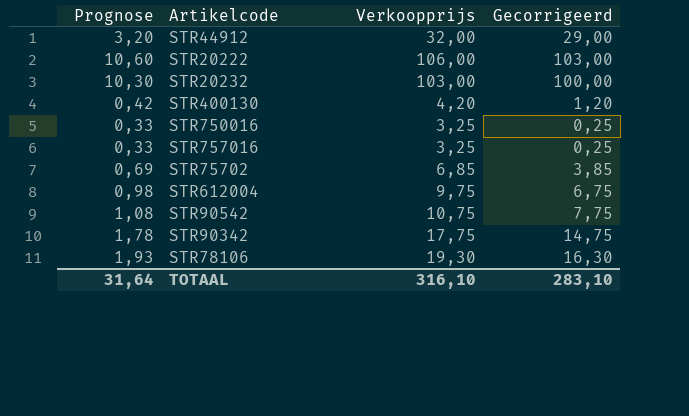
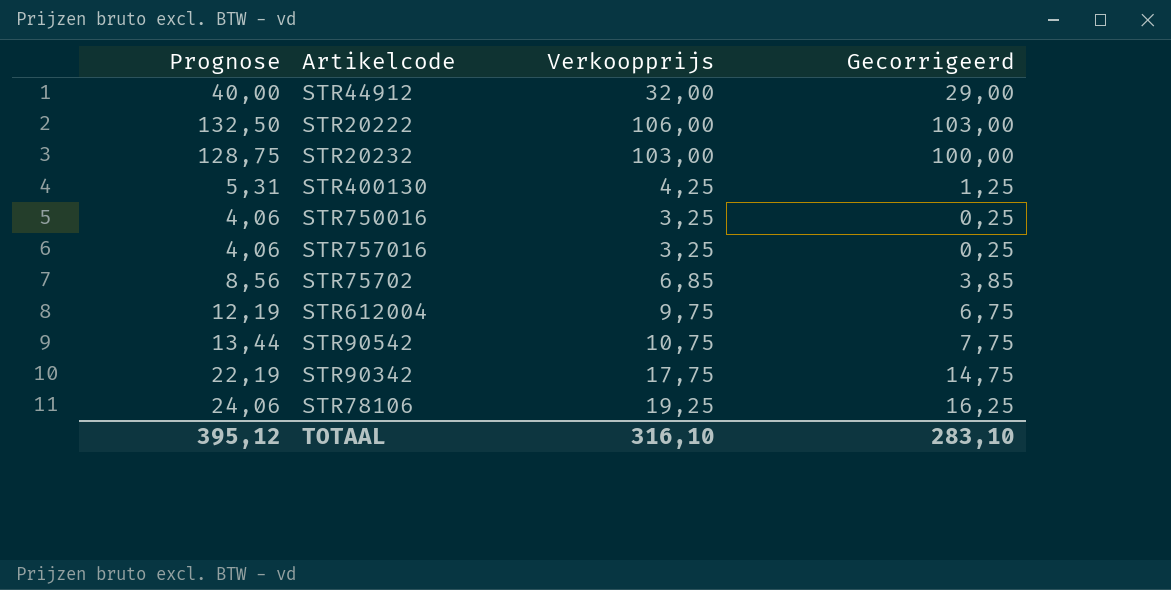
column Prognose | formula: [Verkoopprijs] * 0,1 -> [Verkoopprijs] * 1,25
STR400130 | Verkoopprijs: 4,20 -> 4,25
STR400130 | Gecorrigeerd: 1,20 -> 1,25
STR78106 | Verkoopprijs: 19,30 -> 19,25
STR78106 | Gecorrigeerd: 16,30 -> 16,25
TOTAAL | Prognose: 31,64 -> 395,12

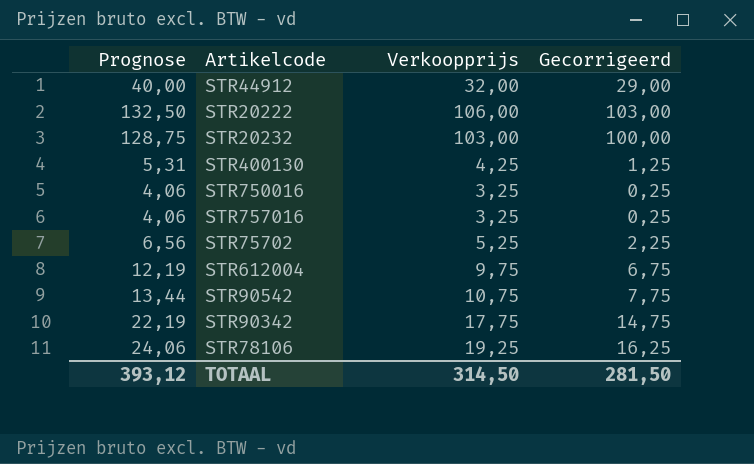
STR75702 | Prognose: 8,56 -> 6,56
STR75702 | Verkoopprijs: 6,85 -> 5,25
STR75702 | Gecorrigeerd: 3,85 -> 2,25
TOTAAL | Prognose: 395,12 -> 393,12
TOTAAL | Verkoopprijs: 316,10 -> 314,50
TOTAAL | Gecorrigeerd: 283,10 -> 281,50

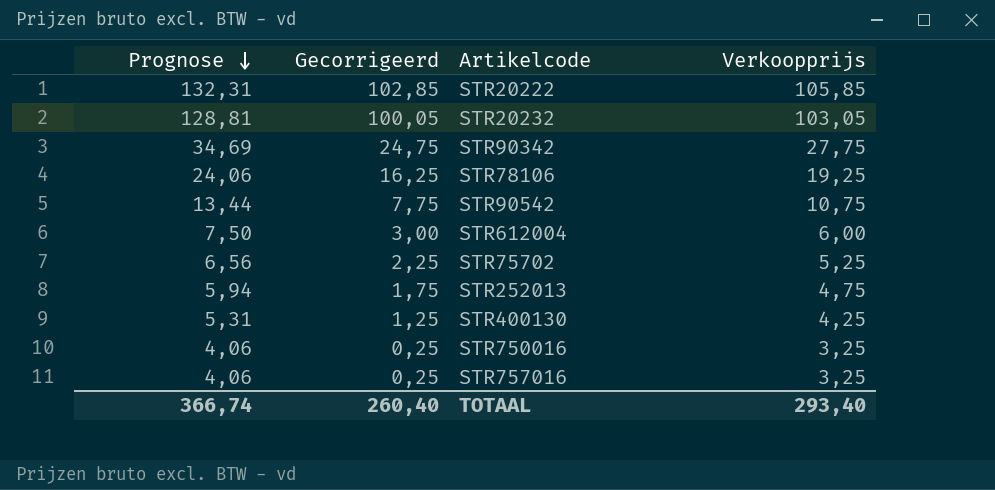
row order: none -> Prognose descending
column Gecorrigeerd | position: 4 -> 2
row STR44912: 40,00 | 32,00 | 29,00 -> none
STR20222 | Prognose: 132,50 -> 132,31
STR20222 | Gecorrigeerd: 103,00 -> 102,85
STR20222 | Verkoopprijs: 106,00 -> 105,85
STR20232 | Prognose: 128,75 -> 128,81
STR20232 | Gecorrigeerd: 100,00 -> 100,05
STR20232 | Verkoopprijs: 103,00 -> 103,05
STR90342 | Prognose: 22,19 -> 34,69
STR90342 | Gecorrigeerd: 14,75 -> 24,75
STR90342 | Verkoopprijs: 17,75 -> 27,75
STR612004 | Prognose: 12,19 -> 7,50
STR612004 | Gecorrigeerd: 6,75 -> 3,00
STR612004 | Verkoopprijs: 9,75 -> 6,00
row STR252013: none -> 5,94 | 1,75 | 4,75
TOTAAL | Prognose: 393,12 -> 366,74
TOTAAL | Gecorrigeerd: 281,50 -> 260,40
TOTAAL | Verkoopprijs: 314,50 -> 293,40

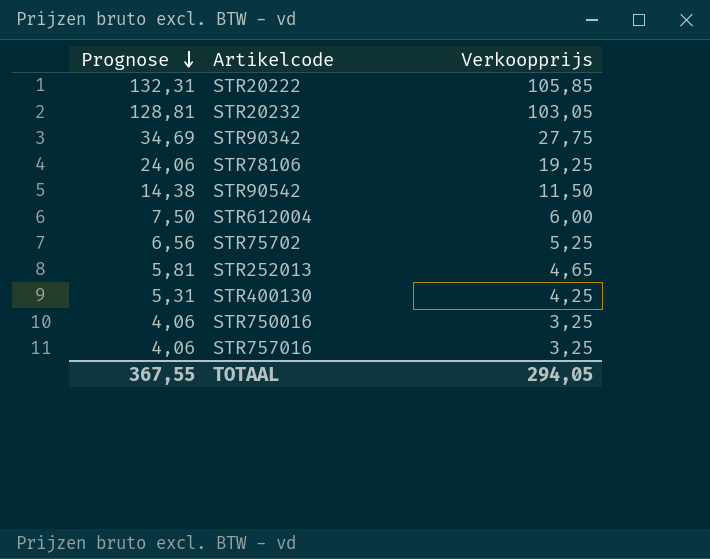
column Gecorrigeerd | formula: [Verkoopprijs] - 3 -> none
STR90542 | Prognose: 13,44 -> 14,38
STR90542 | Verkoopprijs: 10,75 -> 11,50
STR252013 | Prognose: 5,94 -> 5,81
STR252013 | Verkoopprijs: 4,75 -> 4,65
TOTAAL | Prognose: 366,74 -> 367,55
TOTAAL | Verkoopprijs: 293,40 -> 294,05

